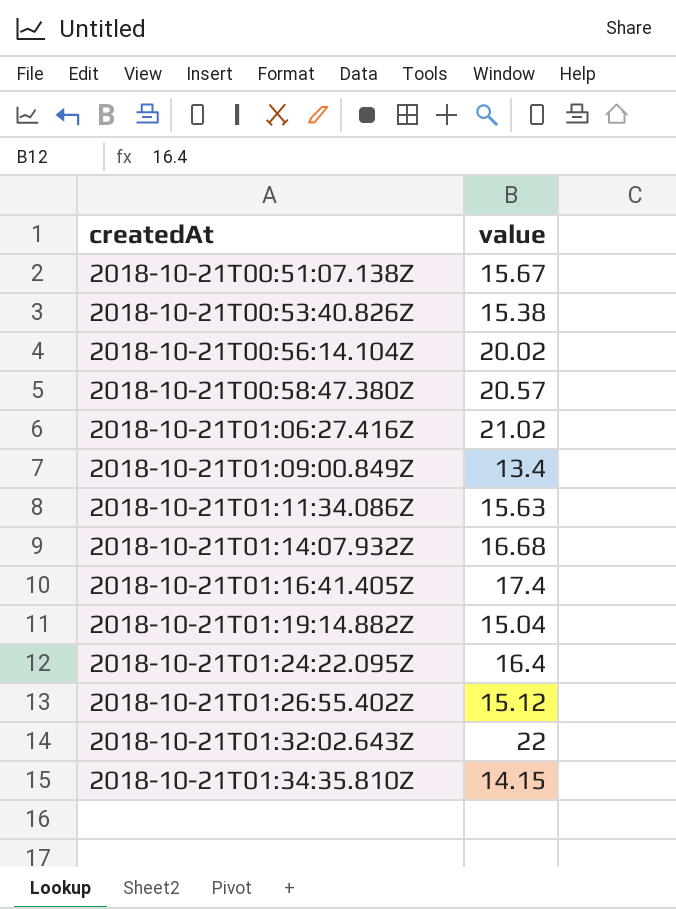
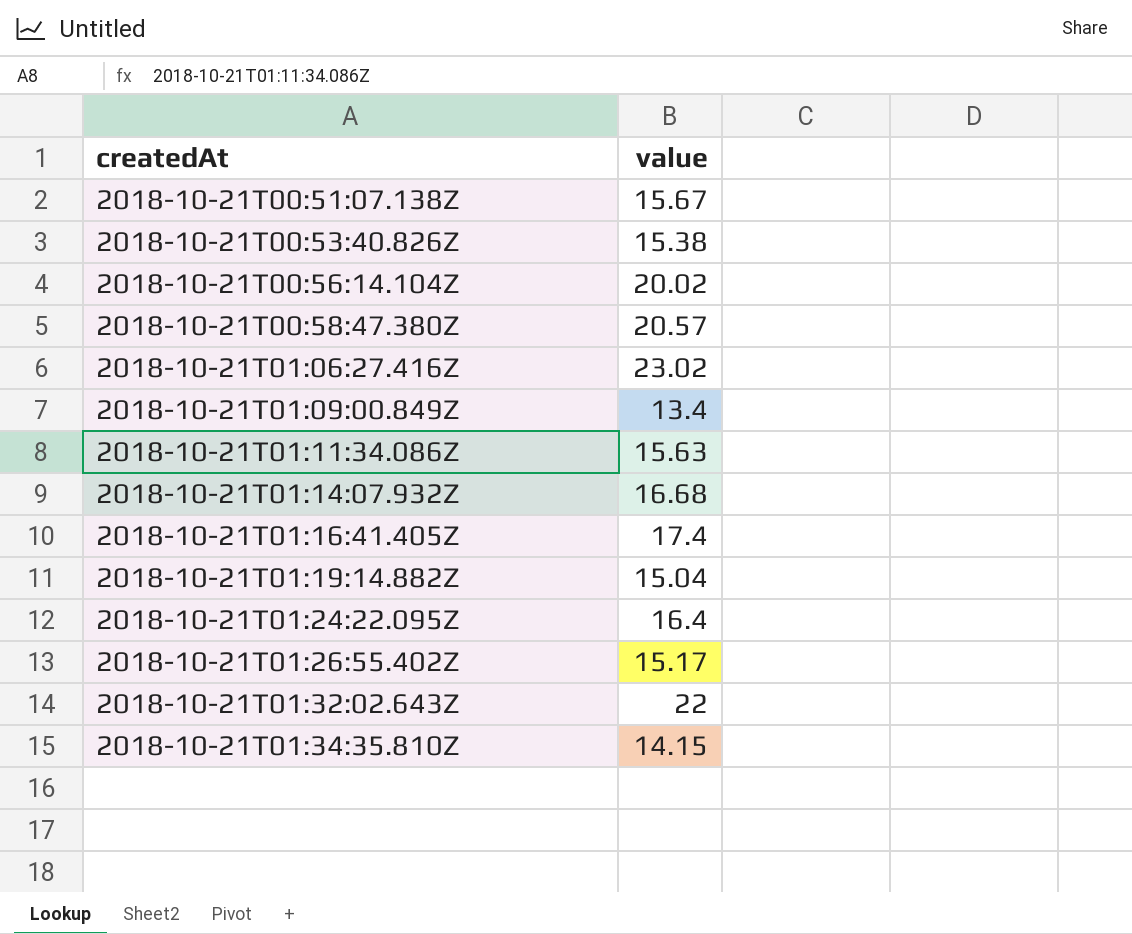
2018-10-21T01:06:27.416Z | value: 21.02 -> 23.02
2018-10-21T01:26:55.402Z | value: 15.12 -> 15.17

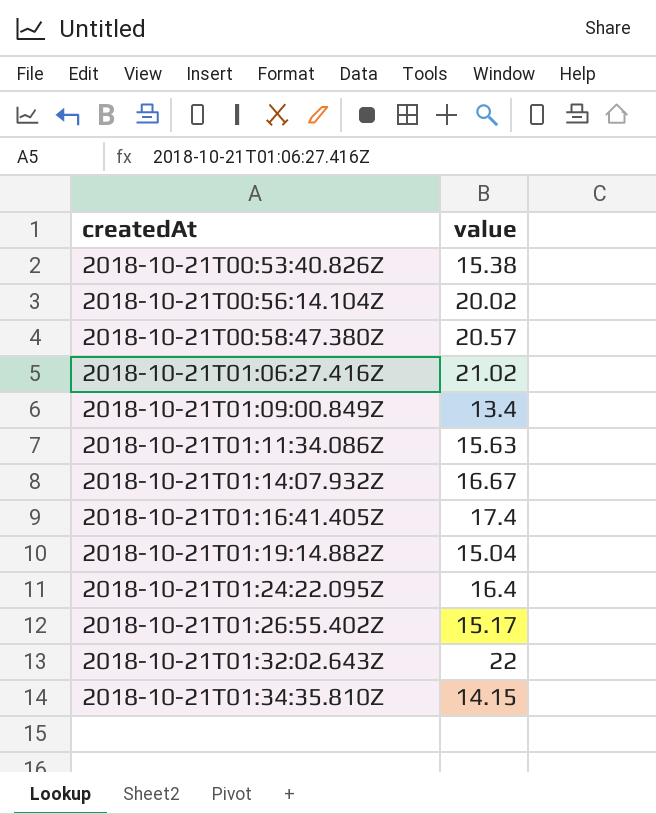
row 2018-10-21T00:51:07.138Z: 15.67 -> none
2018-10-21T01:06:27.416Z | value: 23.02 -> 21.02
2018-10-21T01:14:07.932Z | value: 16.68 -> 16.67

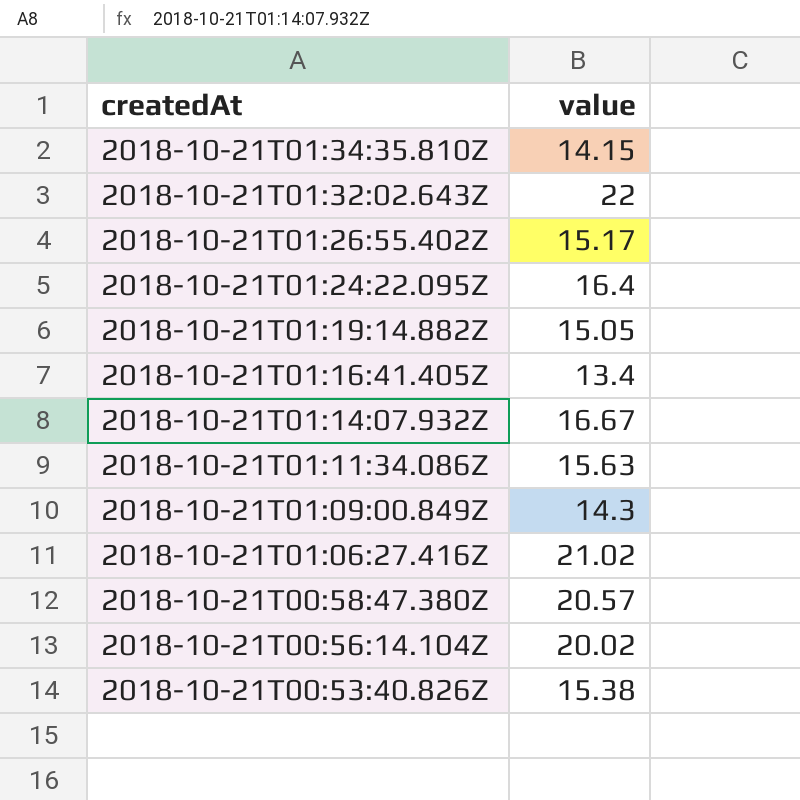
row order: createdAt ascending -> createdAt descending
2018-10-21T01:19:14.882Z | value: 15.04 -> 15.05
2018-10-21T01:16:41.405Z | value: 17.4 -> 13.4
2018-10-21T01:09:00.849Z | value: 13.4 -> 14.3

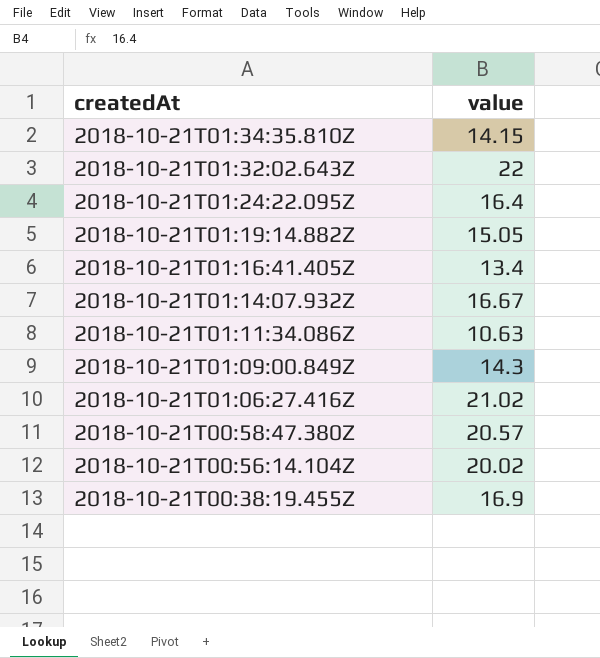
row 2018-10-21T01:26:55.402Z: 15.17 -> none
row 2018-10-21T00:53:40.826Z: 15.38 -> none
2018-10-21T01:11:34.086Z | value: 15.63 -> 10.63
row 2018-10-21T00:38:19.455Z: none -> 16.9

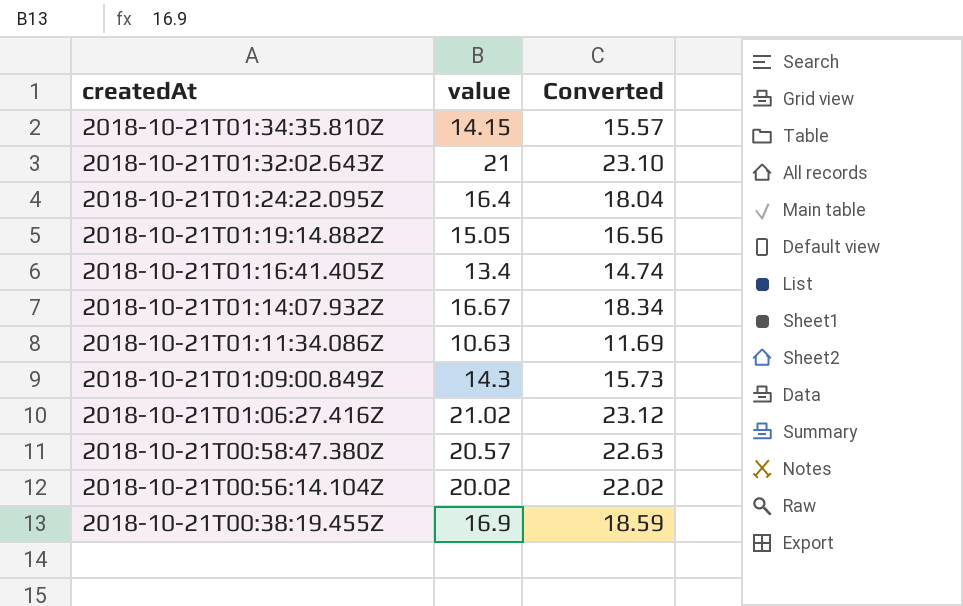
column Converted | formula: none -> [value] * 1.1
2018-10-21T01:32:02.643Z | value: 22 -> 21

